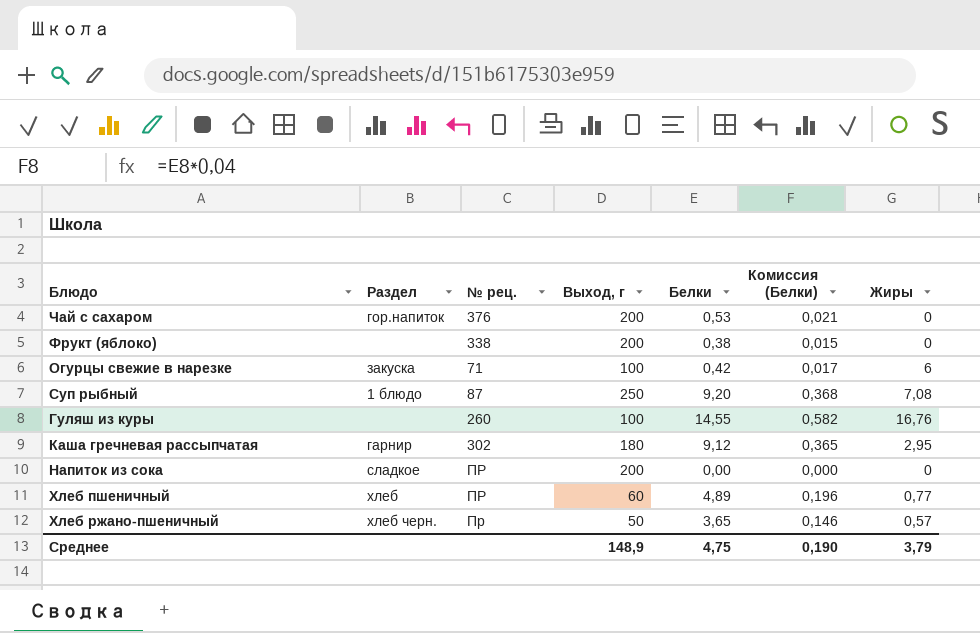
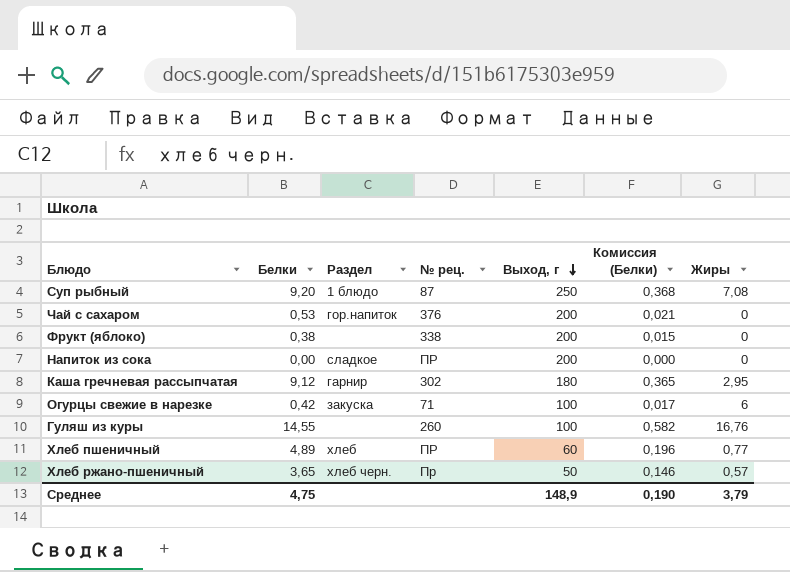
row order: none -> Выход, г descending
column Белки | position: 5 -> 2

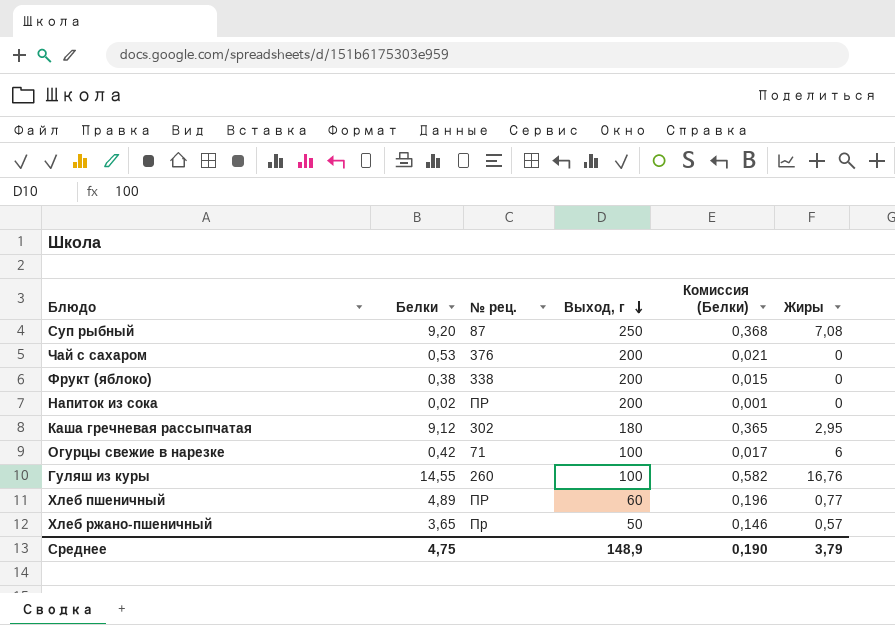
column Раздел | position: 3 -> none
Напиток из сока | Белки: 0,00 -> 0,02
Напиток из сока | Комиссия (Белки): 0,000 -> 0,001

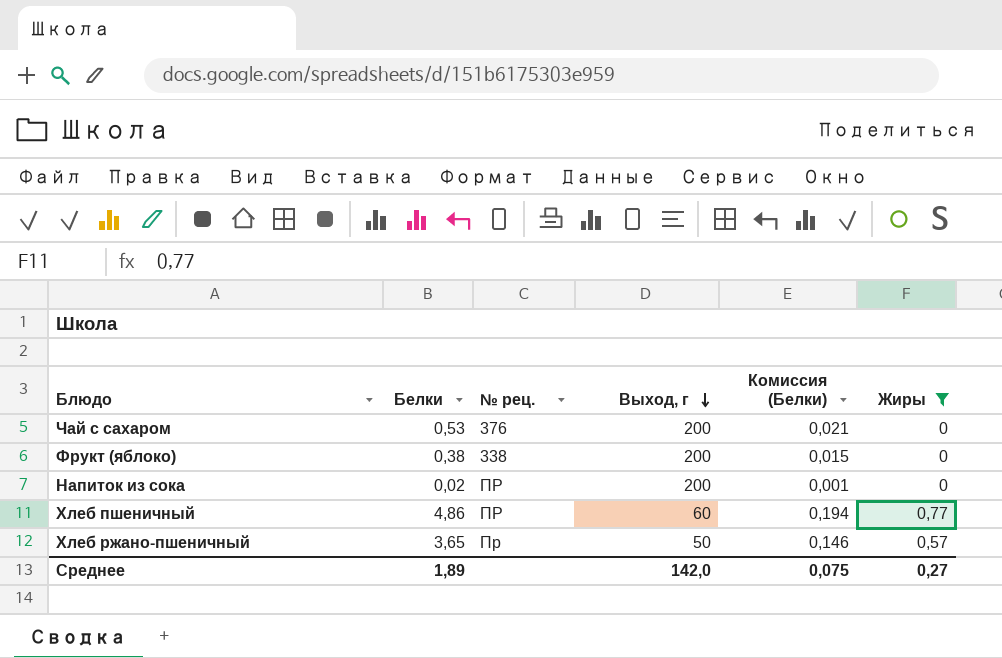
filter: none -> Жиры <= 0,77
Хлеб пшеничный | Белки: 4,89 -> 4,86
Хлеб пшеничный | Комиссия (Белки): 0,196 -> 0,194
Среднее | Белки: 4,75 -> 1,89
Среднее | Выход, г: 148,9 -> 142,0
Среднее | Комиссия (Белки): 0,190 -> 0,075
Среднее | Жиры: 3,79 -> 0,27

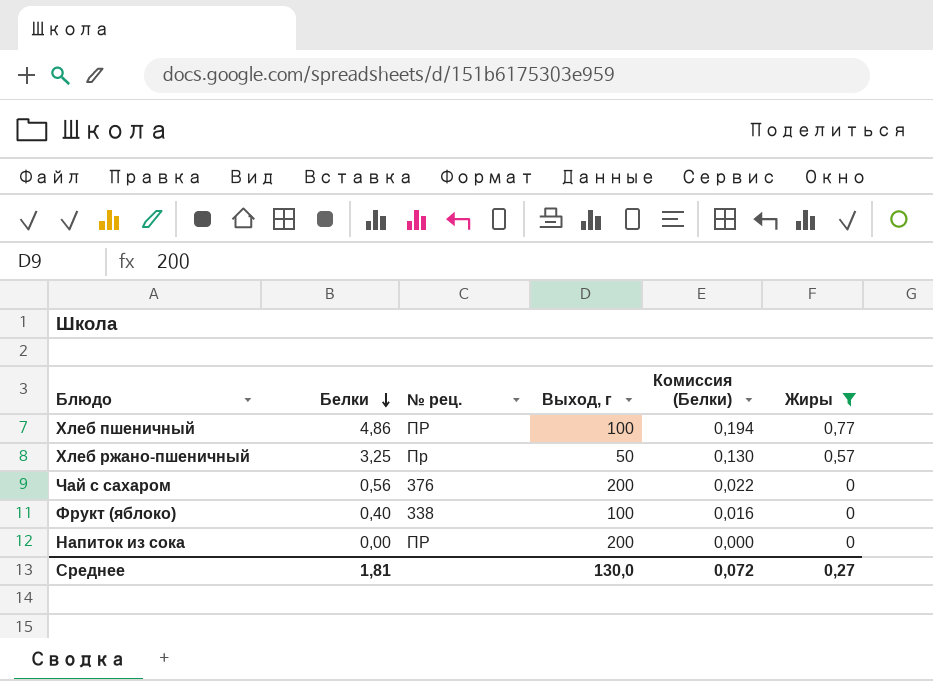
row order: Выход, г descending -> Белки descending
Хлеб пшеничный | Выход, г: 60 -> 100
Хлеб ржано-пшеничный | Белки: 3,65 -> 3,25
Хлеб ржано-пшеничный | Комиссия (Белки): 0,146 -> 0,130
Чай с сахаром | Белки: 0,53 -> 0,56
Чай с сахаром | Комиссия (Белки): 0,021 -> 0,022
Фрукт (яблоко) | Белки: 0,38 -> 0,40
Фрукт (яблоко) | Выход, г: 200 -> 100
Фрукт (яблоко) | Комиссия (Белки): 0,015 -> 0,016
Напиток из сока | Белки: 0,02 -> 0,00
Напиток из сока | Комиссия (Белки): 0,001 -> 0,000
Среднее | Белки: 1,89 -> 1,81
Среднее | Выход, г: 142,0 -> 130,0
Среднее | Комиссия (Белки): 0,075 -> 0,072

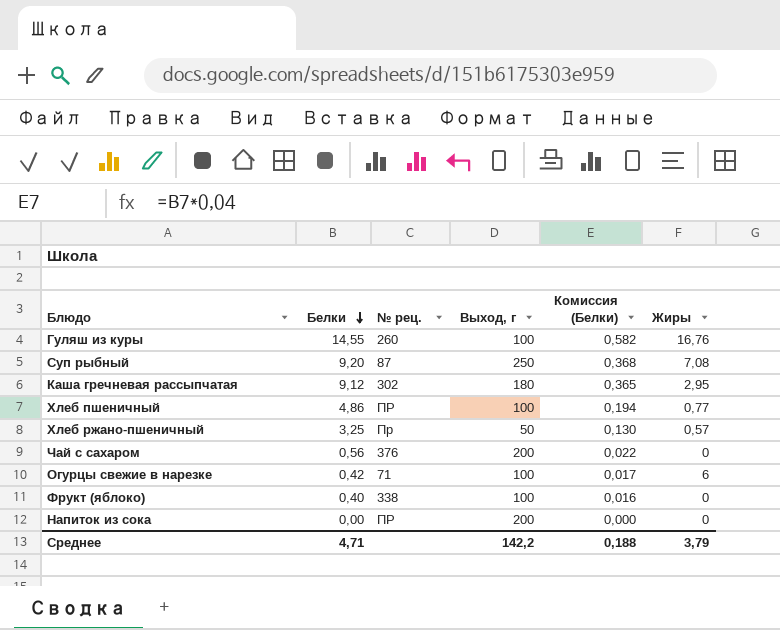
filter: Жиры <= 0,77 -> none
Среднее | Белки: 1,81 -> 4,71
Среднее | Выход, г: 130,0 -> 142,2
Среднее | Комиссия (Белки): 0,072 -> 0,188
Среднее | Жиры: 0,27 -> 3,79

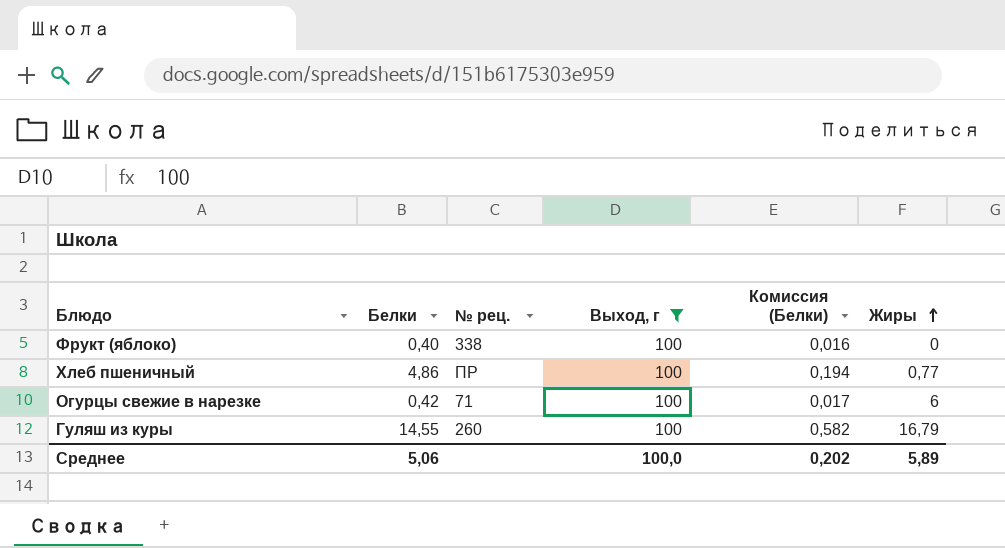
filter: none -> Выход, г = 100
row order: Белки descending -> Жиры ascending
Гуляш из куры | Жиры: 16,76 -> 16,79
Среднее | Белки: 4,71 -> 5,06
Среднее | Выход, г: 142,2 -> 100,0
Среднее | Комиссия (Белки): 0,188 -> 0,202
Среднее | Жиры: 3,79 -> 5,89

